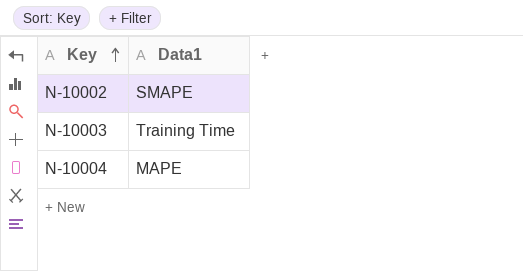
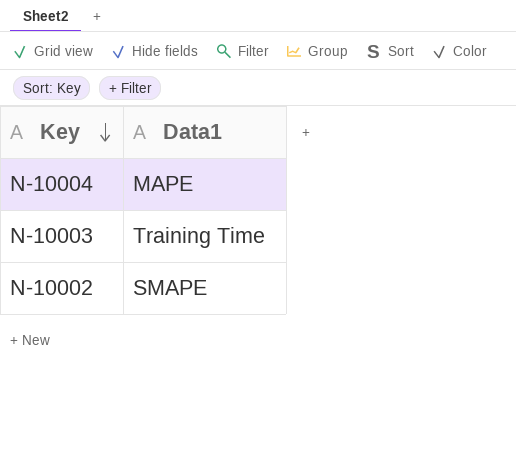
row order: Key ascending -> Key descending

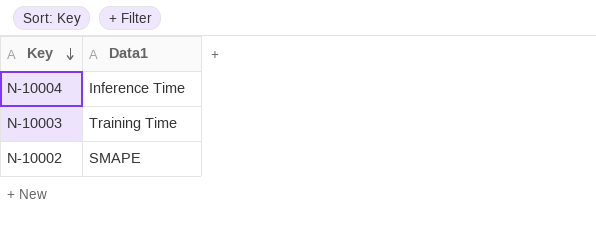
N-10004 | Data1: MAPE -> Inference Time

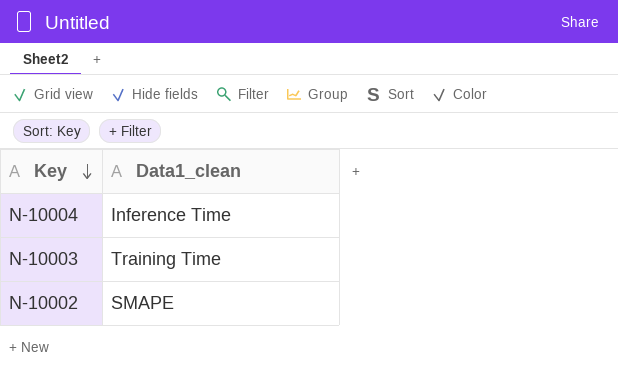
column name: Data1 -> Data1_clean

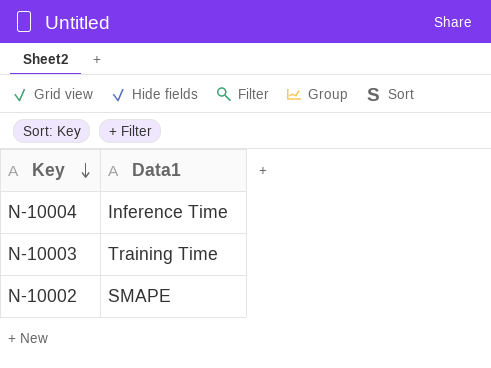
column name: Data1_clean -> Data1

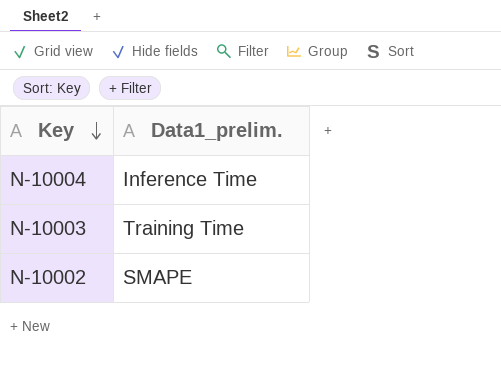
column name: Data1 -> Data1_prelim.

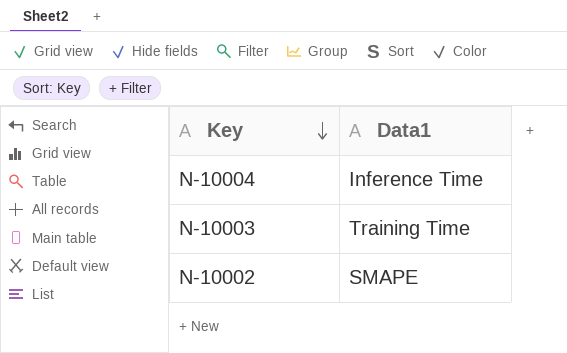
column name: Data1_prelim. -> Data1

